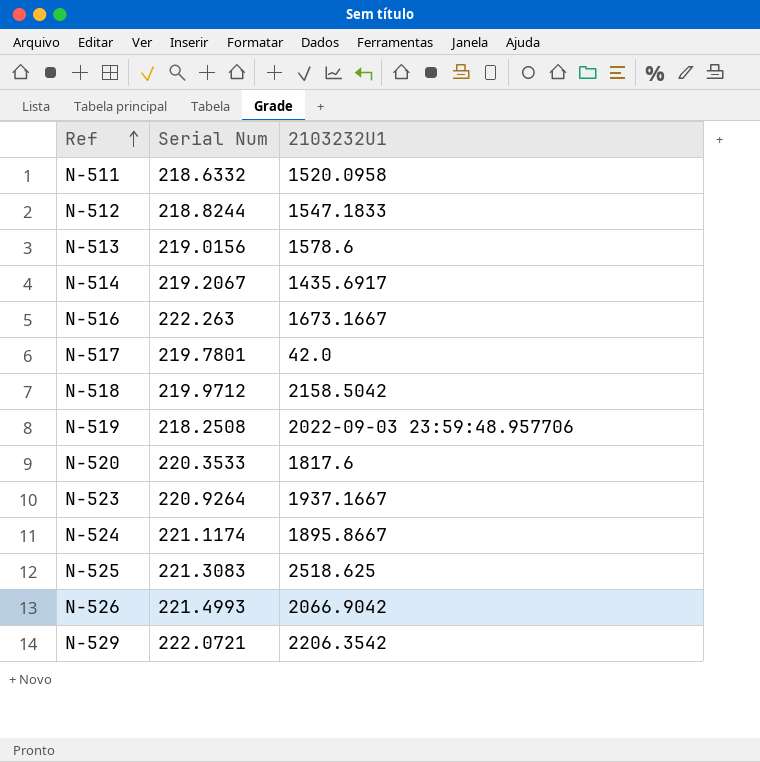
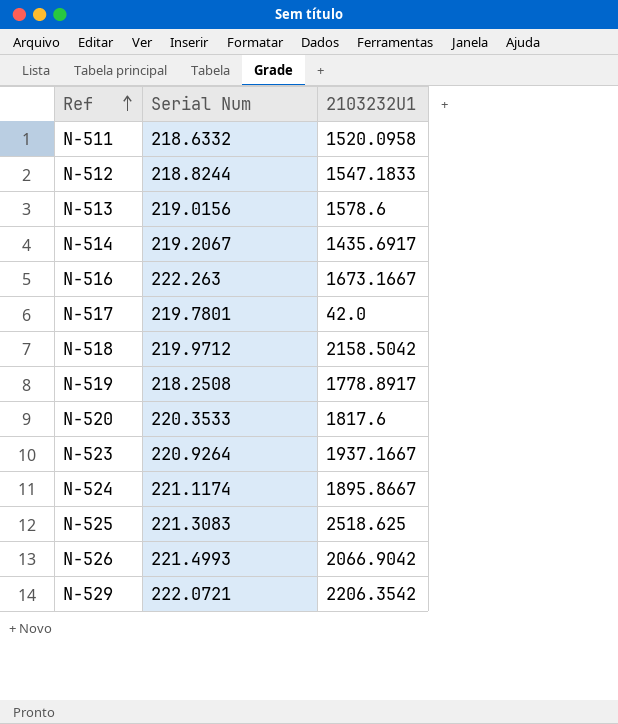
N-519 | 2103232U1: 2022-09-03 23:59:48.957706 -> 1778.8917

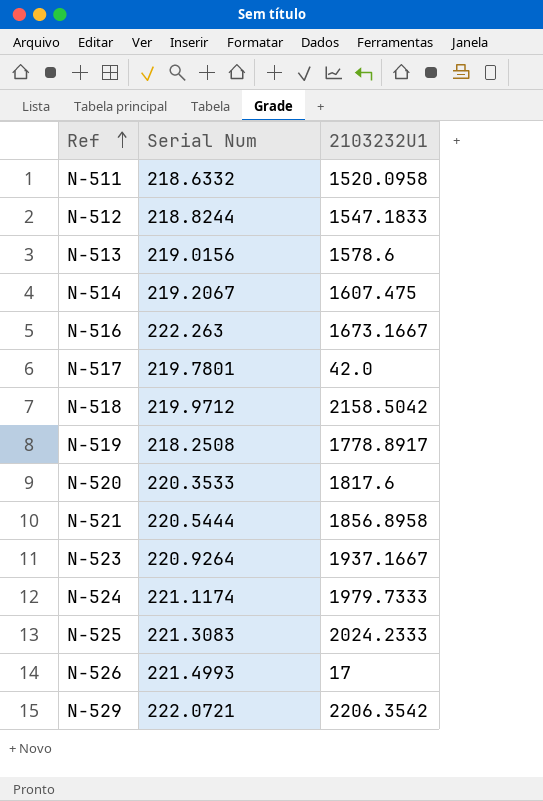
N-514 | 2103232U1: 1435.6917 -> 1607.475
row N-521: none -> 220.5444 | 1856.8958
N-524 | 2103232U1: 1895.8667 -> 1979.7333
N-525 | 2103232U1: 2518.625 -> 2024.2333
N-526 | 2103232U1: 2066.9042 -> 17

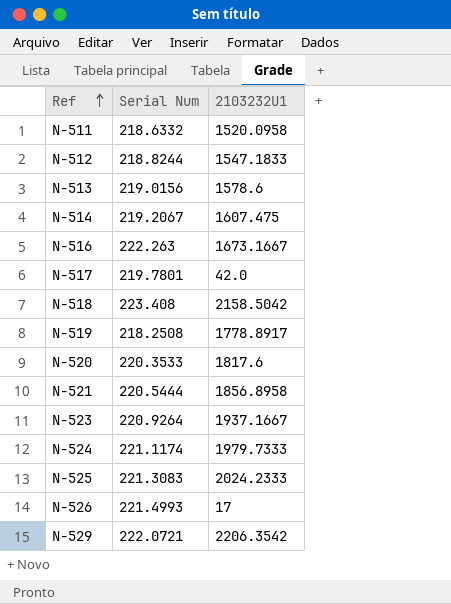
N-518 | Serial Num: 219.9712 -> 223.408

